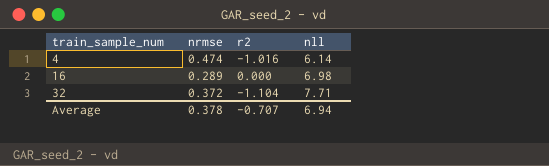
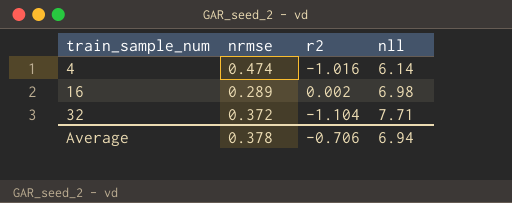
16 | r2: 0.000 -> 0.002
Average | r2: -0.707 -> -0.706

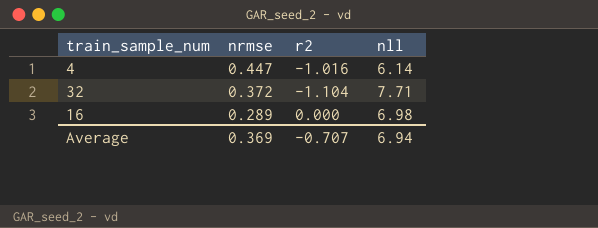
row order: train_sample_num ascending -> nrmse descending
4 | nrmse: 0.474 -> 0.447
16 | r2: 0.002 -> 0.000
Average | nrmse: 0.378 -> 0.369
Average | r2: -0.706 -> -0.707

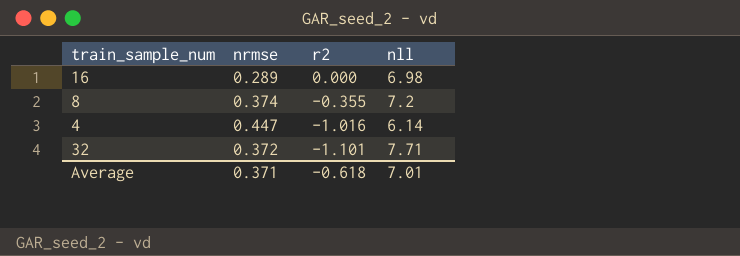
row order: nrmse descending -> r2 descending
row 8: none -> 0.374 | -0.355 | 7.2
32 | r2: -1.104 -> -1.101
Average | nrmse: 0.369 -> 0.371
Average | r2: -0.707 -> -0.618
Average | nll: 6.94 -> 7.01

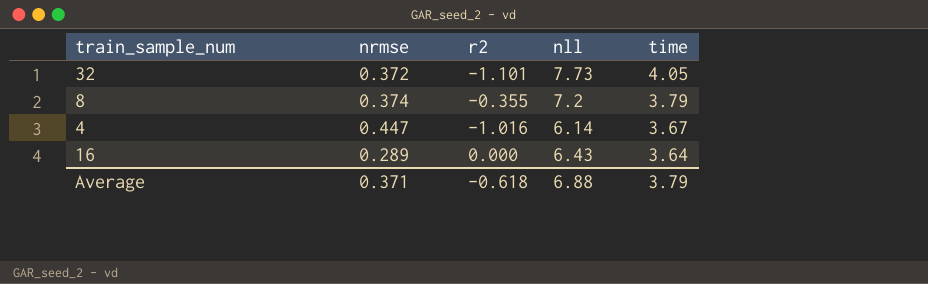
row order: r2 descending -> time descending
column time | position: none -> 5
32 | nll: 7.71 -> 7.73
16 | nll: 6.98 -> 6.43
Average | nll: 7.01 -> 6.88

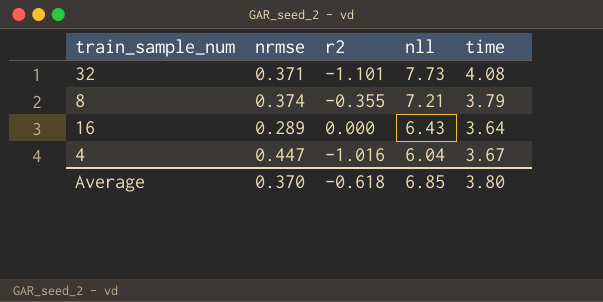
row order: time descending -> nll descending
32 | nrmse: 0.372 -> 0.371
32 | time: 4.05 -> 4.08
8 | nll: 7.2 -> 7.21
4 | nll: 6.14 -> 6.04
Average | nrmse: 0.371 -> 0.370
Average | nll: 6.88 -> 6.85
Average | time: 3.79 -> 3.80

